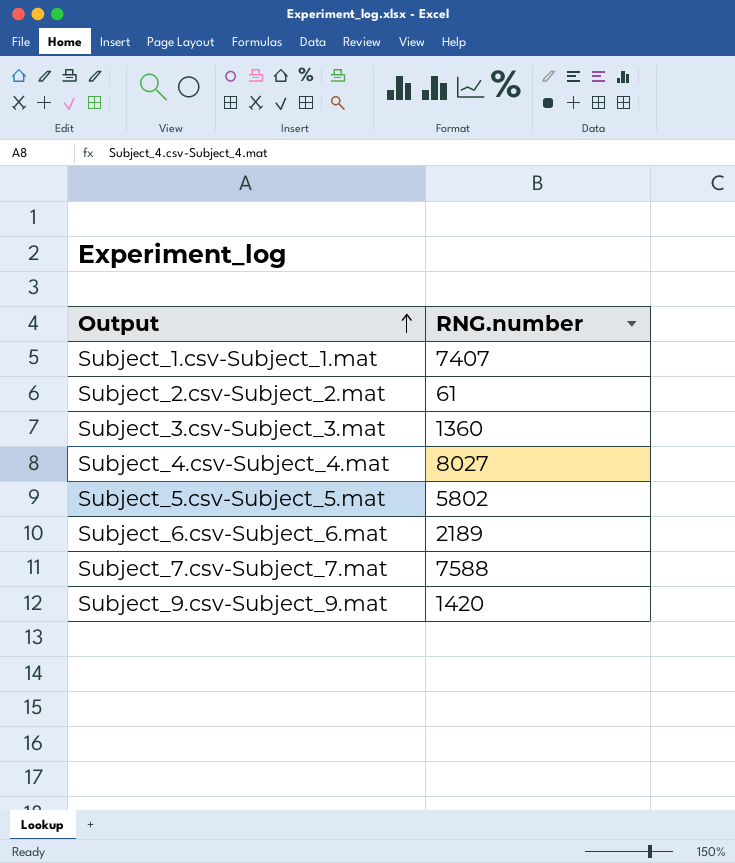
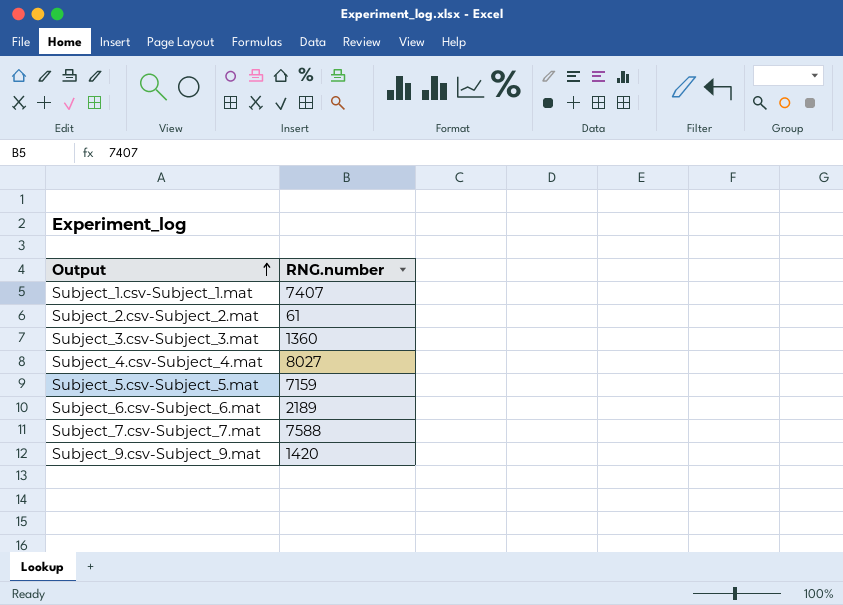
Subject_5.csv-Subject_5.mat | RNG.number: 5802 -> 7159

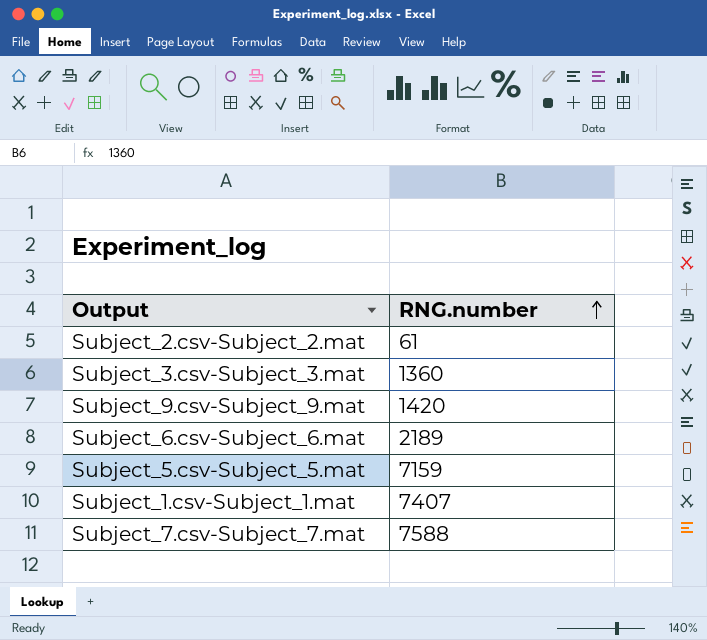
row order: Output ascending -> RNG.number ascending
row Subject_4.csv-Subject_4.mat: 8027 -> none

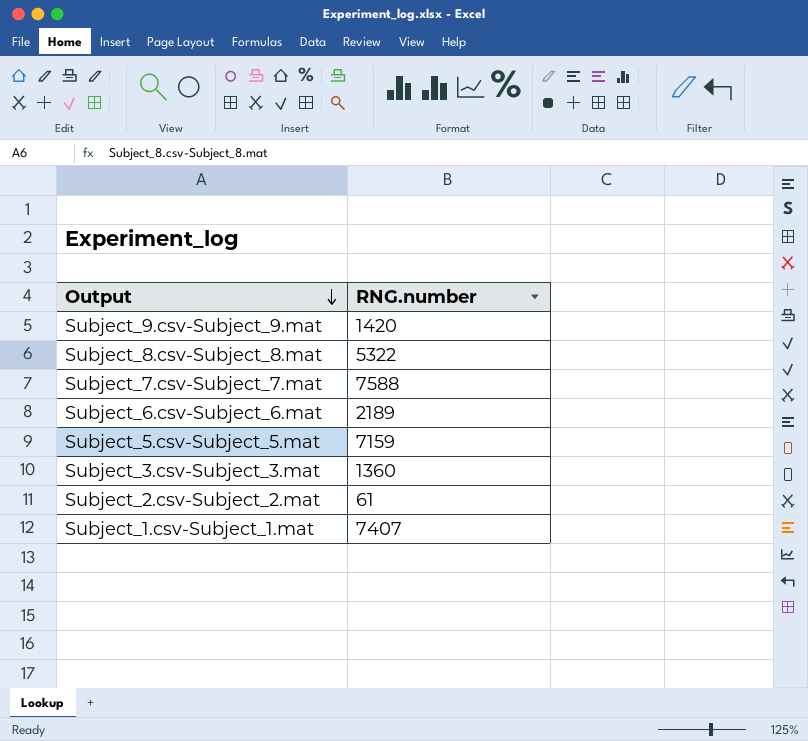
row order: RNG.number ascending -> Output descending
row Subject_8.csv-Subject_8.mat: none -> 5322

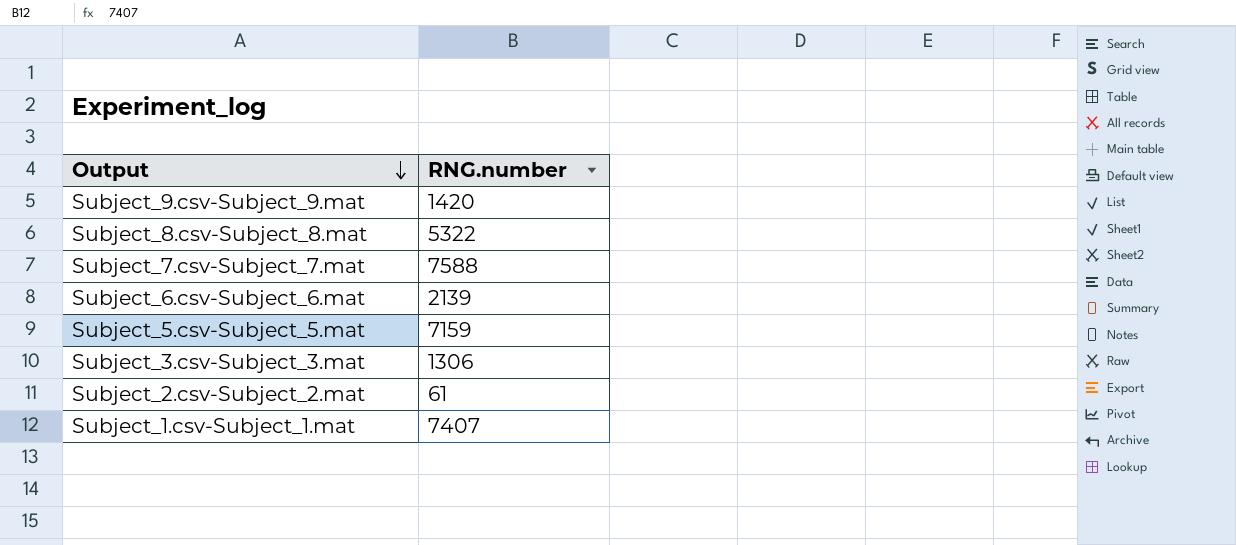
Subject_6.csv-Subject_6.mat | RNG.number: 2189 -> 2139
Subject_3.csv-Subject_3.mat | RNG.number: 1360 -> 1306

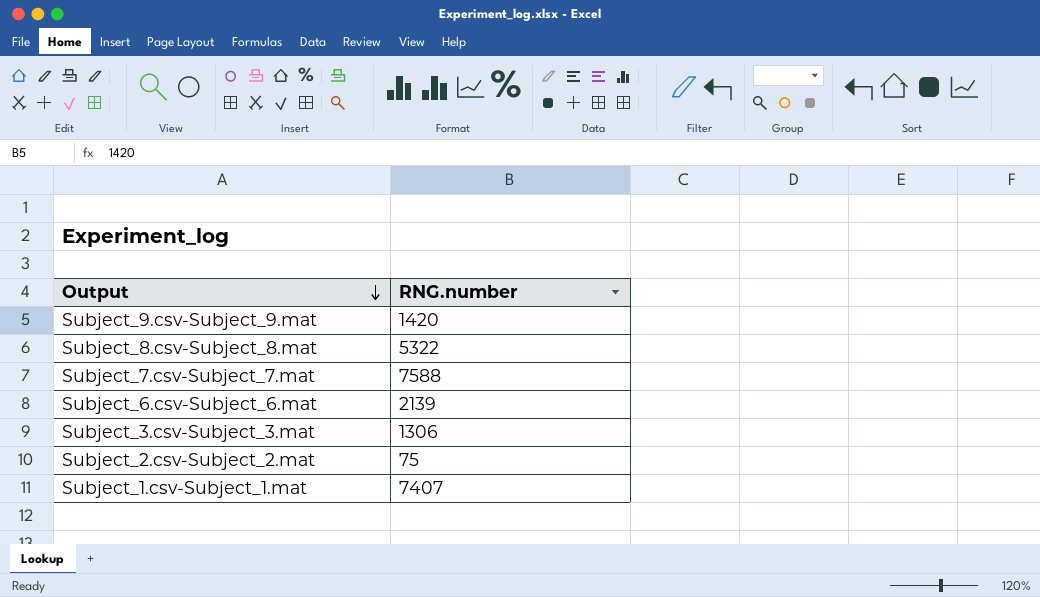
row Subject_5.csv-Subject_5.mat: 7159 -> none
Subject_2.csv-Subject_2.mat | RNG.number: 61 -> 75

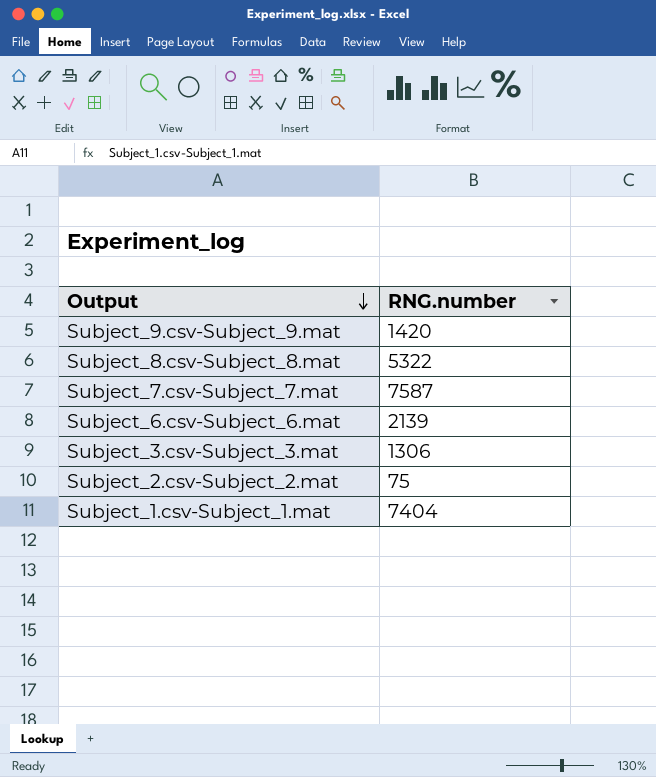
Subject_7.csv-Subject_7.mat | RNG.number: 7588 -> 7587
Subject_1.csv-Subject_1.mat | RNG.number: 7407 -> 7404

